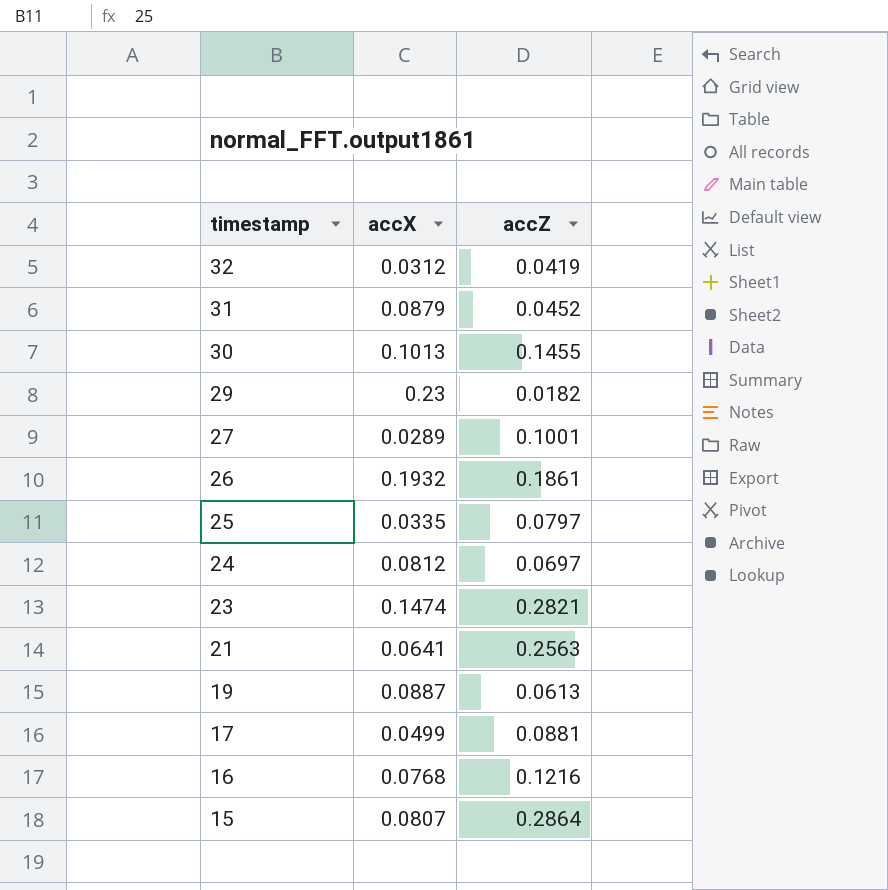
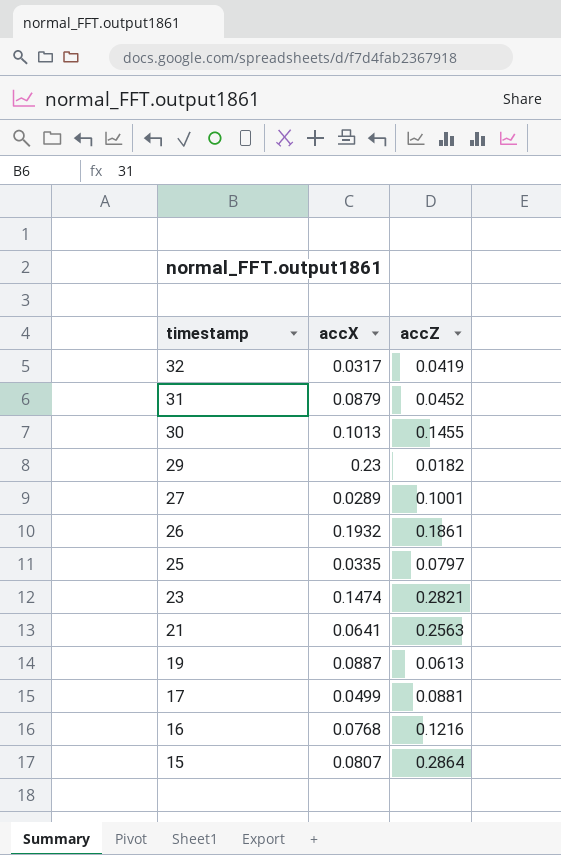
row 24: 0.0812 | 0.0697 -> none
32 | accX: 0.0312 -> 0.0317

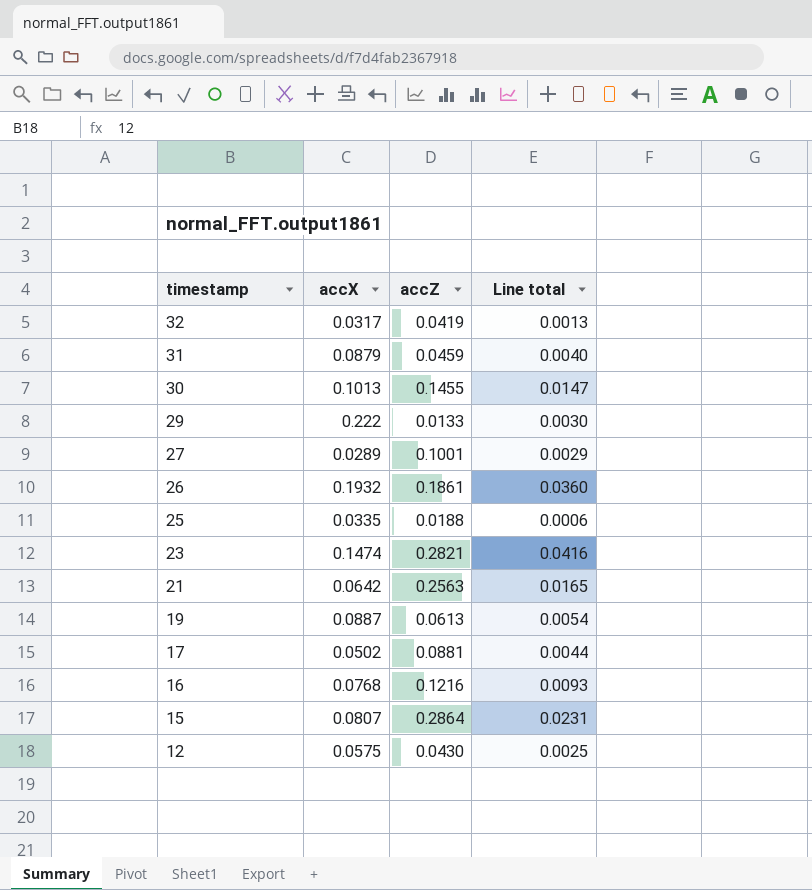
column Line total | formula: none -> [accX] * [accZ]
31 | accZ: 0.0452 -> 0.0459
29 | accX: 0.23 -> 0.222
29 | accZ: 0.0182 -> 0.0133
25 | accZ: 0.0797 -> 0.0188
21 | accX: 0.0641 -> 0.0642
17 | accX: 0.0499 -> 0.0502
row 12: none -> 0.0575 | 0.0430 | 0.0025

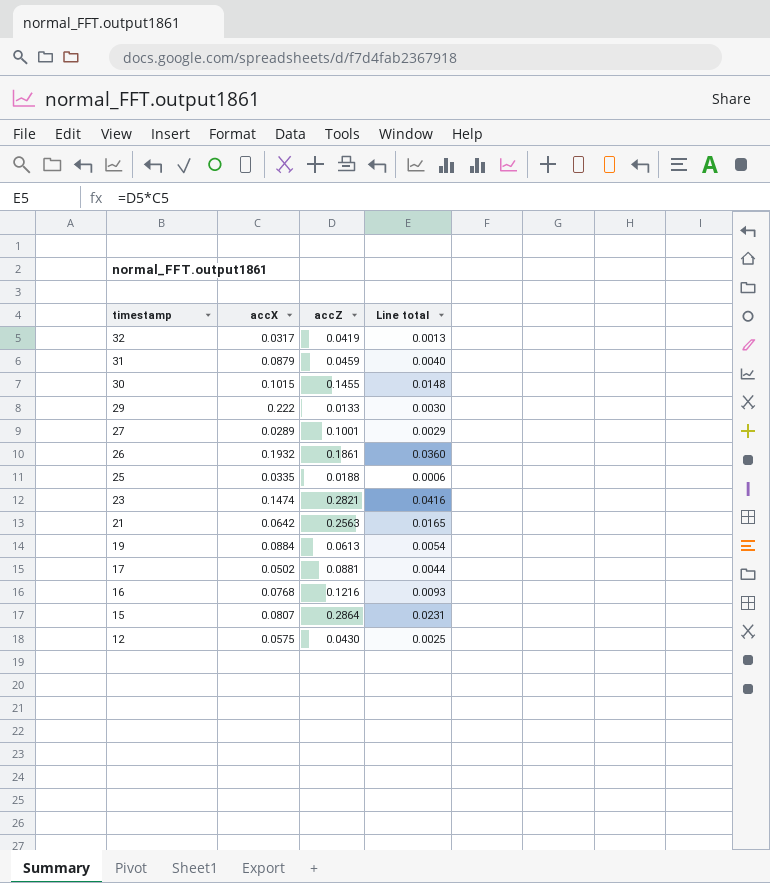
30 | accX: 0.1013 -> 0.1015
30 | Line total: 0.0147 -> 0.0148
19 | accX: 0.0887 -> 0.0884

